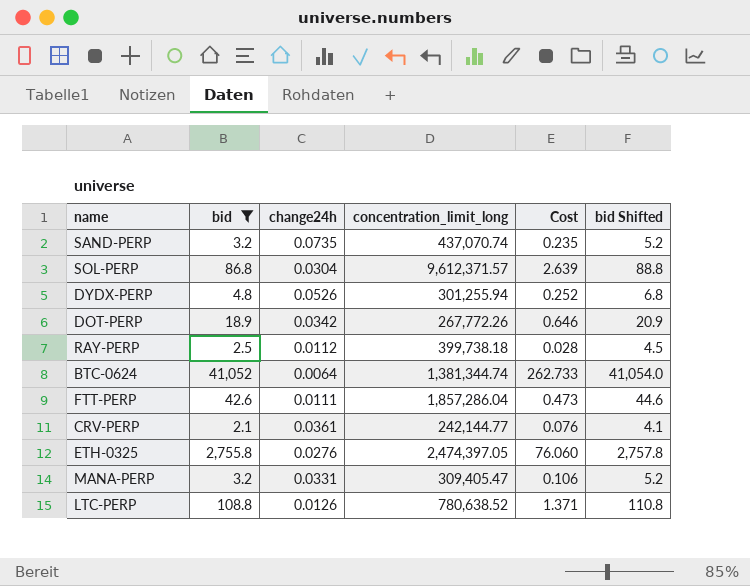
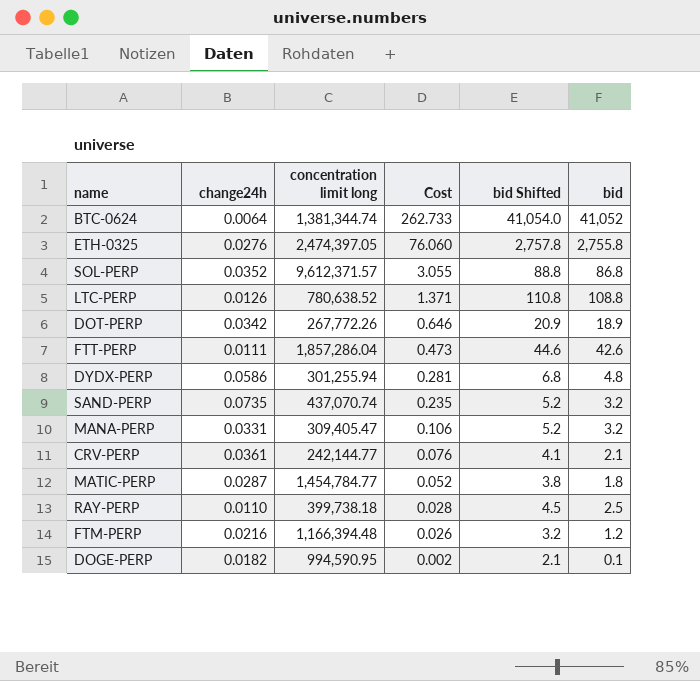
filter: bid >= 2.1 -> none
row order: none -> Cost descending
column name: concentration_limit_long -> concentration limit long
column bid | position: 2 -> 6
SOL-PERP | change24h: 0.0304 -> 0.0352
SOL-PERP | Cost: 2.639 -> 3.055
DYDX-PERP | change24h: 0.0526 -> 0.0586
DYDX-PERP | Cost: 0.252 -> 0.281
RAY-PERP | change24h: 0.0112 -> 0.0110

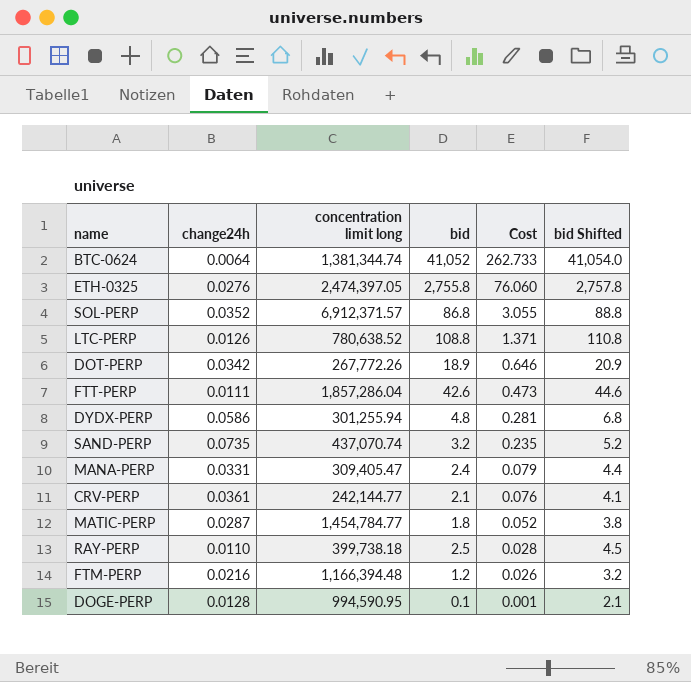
column bid | position: 6 -> 4
SOL-PERP | concentration limit long: 9,612,371.57 -> 6,912,371.57
MANA-PERP | bid: 3.2 -> 2.4
MANA-PERP | Cost: 0.106 -> 0.079
MANA-PERP | bid Shifted: 5.2 -> 4.4
DOGE-PERP | change24h: 0.0182 -> 0.0128
DOGE-PERP | Cost: 0.002 -> 0.001

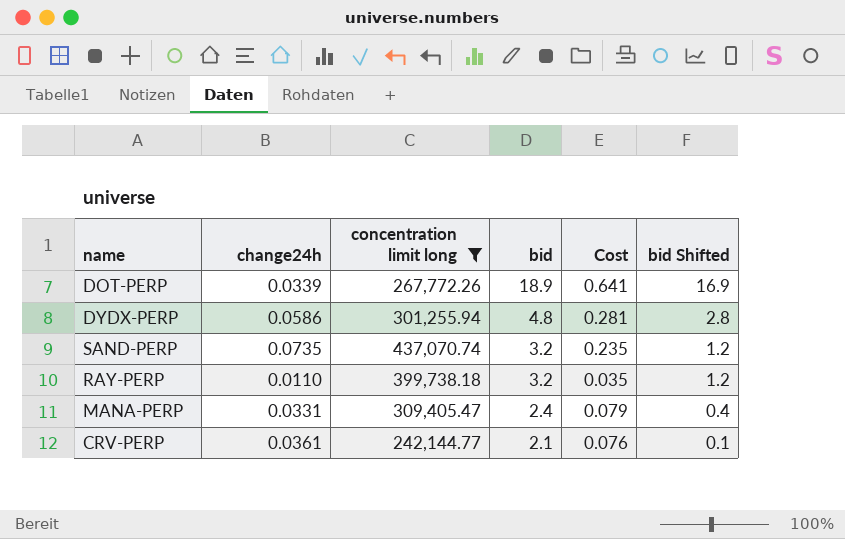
filter: none -> concentration limit long <= 437,070.74
row order: Cost descending -> bid descending
column bid Shifted | formula: [bid] + 2 -> [bid] - 2
DOT-PERP | change24h: 0.0342 -> 0.0339
DOT-PERP | Cost: 0.646 -> 0.641
RAY-PERP | bid: 2.5 -> 3.2
RAY-PERP | Cost: 0.028 -> 0.035

